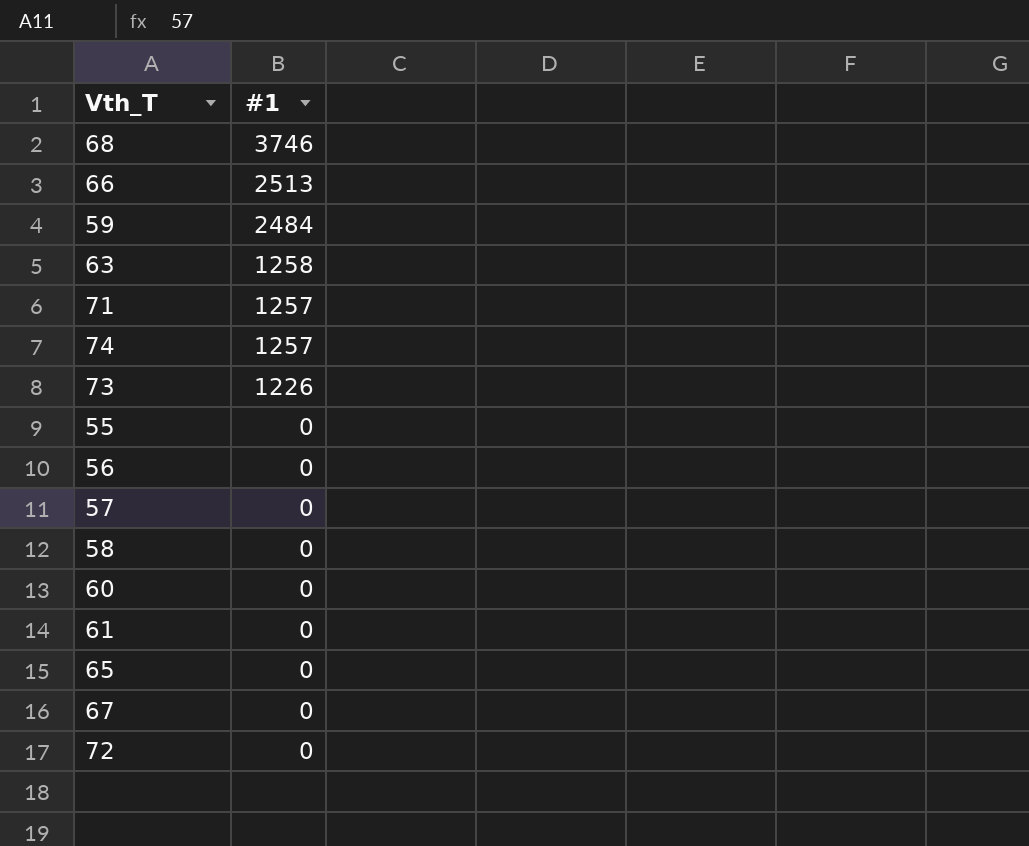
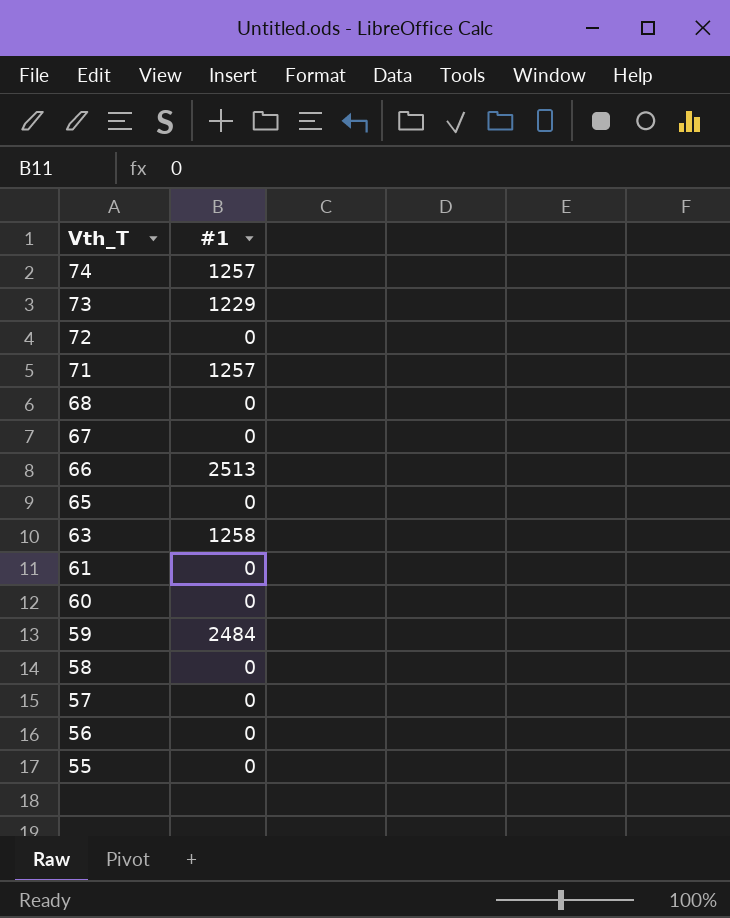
row order: #1 descending -> Vth_T descending
73 | #1: 1226 -> 1229
68 | #1: 3746 -> 0

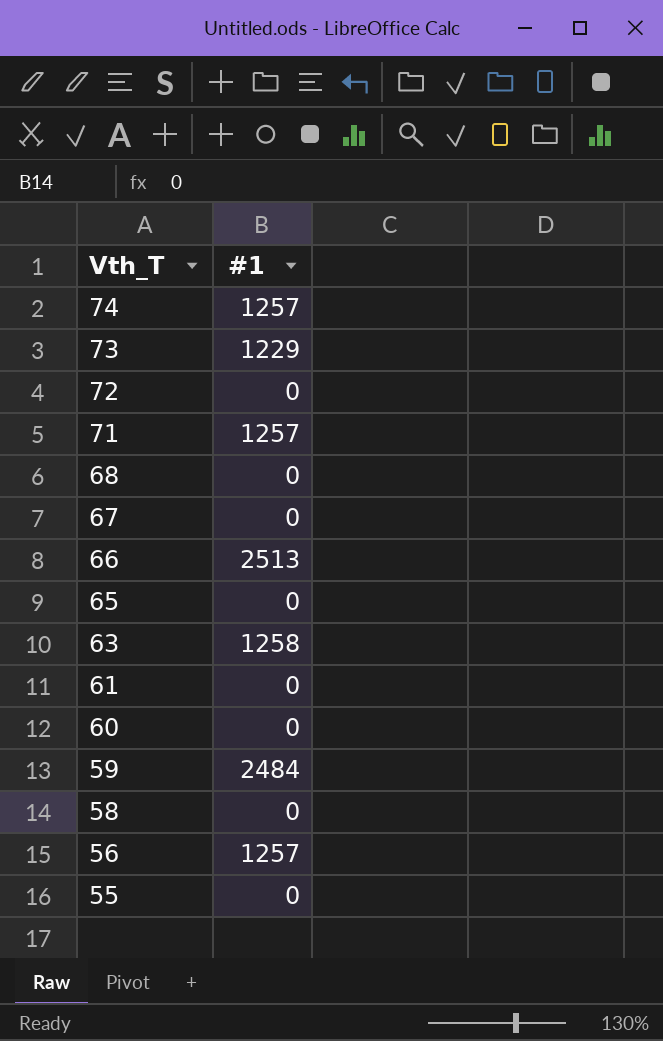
row 57: 0 -> none
56 | #1: 0 -> 1257

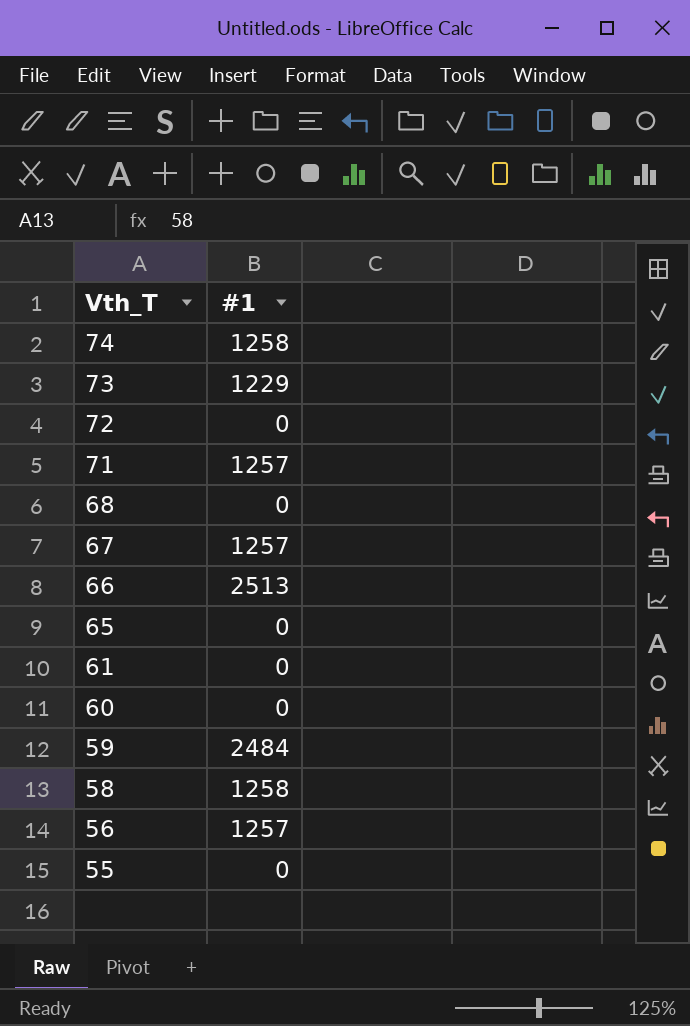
row 63: 1258 -> none
74 | #1: 1257 -> 1258
67 | #1: 0 -> 1257
58 | #1: 0 -> 1258

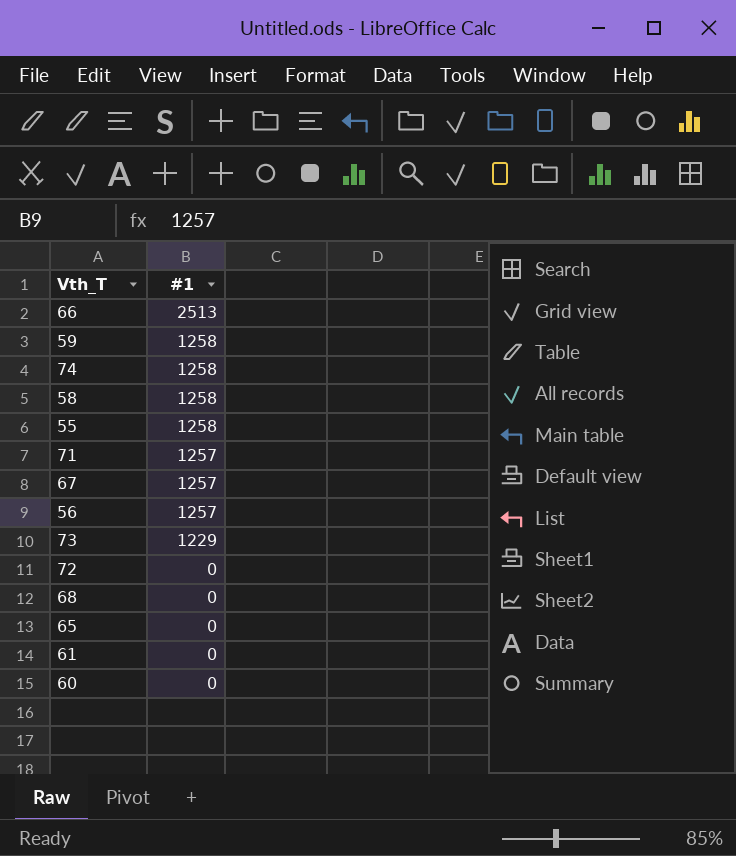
row order: Vth_T descending -> #1 descending
59 | #1: 2484 -> 1258
55 | #1: 0 -> 1258

